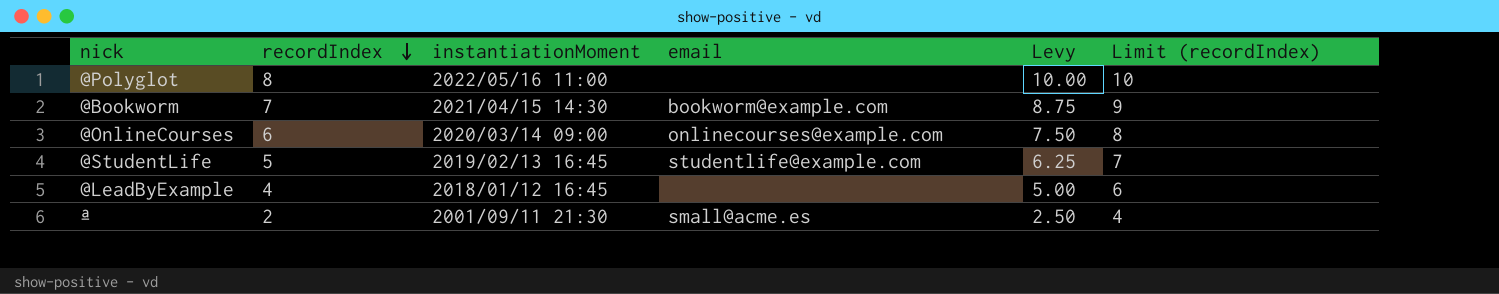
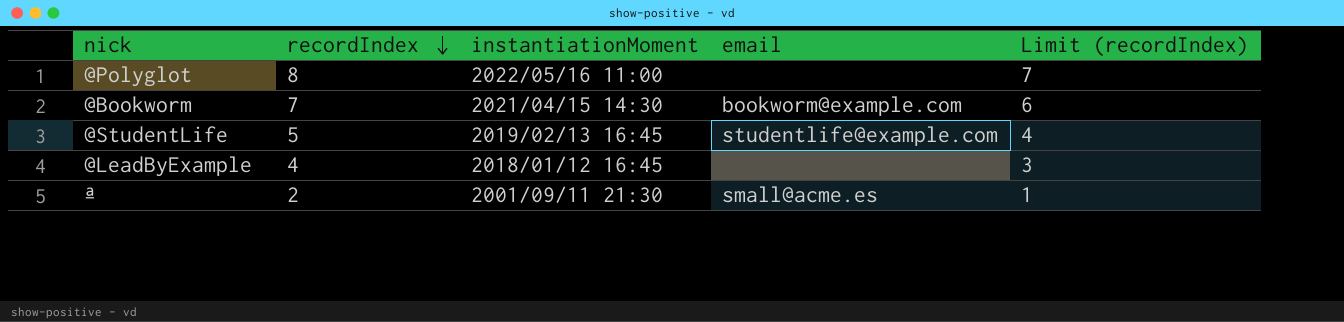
column Levy | formula: [recordIndex] * 1.25 -> none
column Limit (recordIndex) | formula: [recordIndex] + 2 -> [recordIndex] - 1
row @OnlineCourses: 6 | 2020/03/14 09:00 | onlinecourses@example.com | 7.50 | 8 -> none

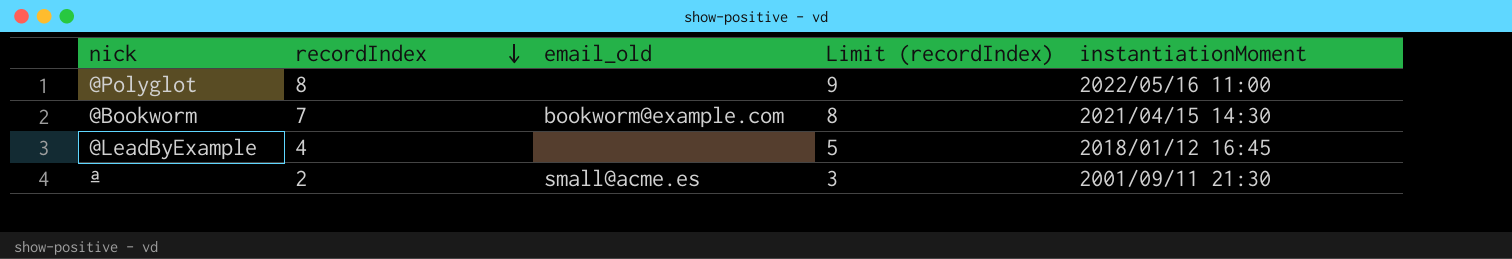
column name: email -> email_old
column Limit (recordIndex) | formula: [recordIndex] - 1 -> [recordIndex] + 1
column instantiationMoment | position: 3 -> 5
row @StudentLife: 5 | 2019/02/13 16:45 | studentlife@example.com | 4 -> none

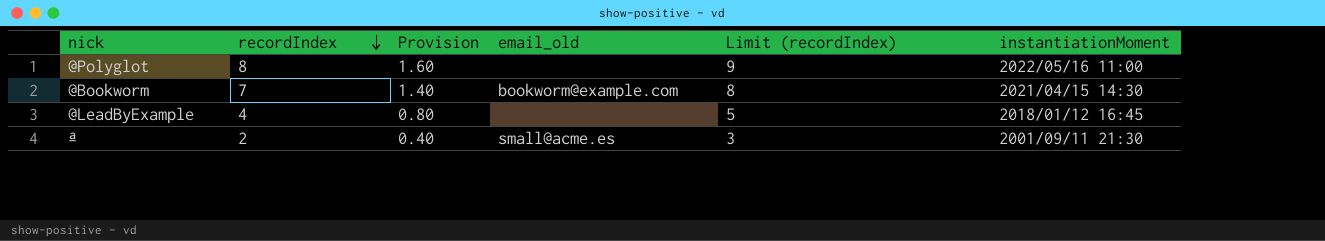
column Provision | formula: none -> [recordIndex] * 0.2

